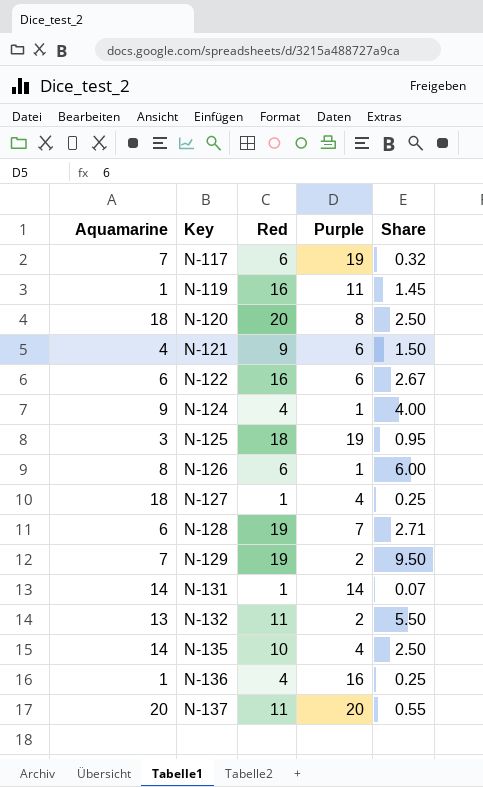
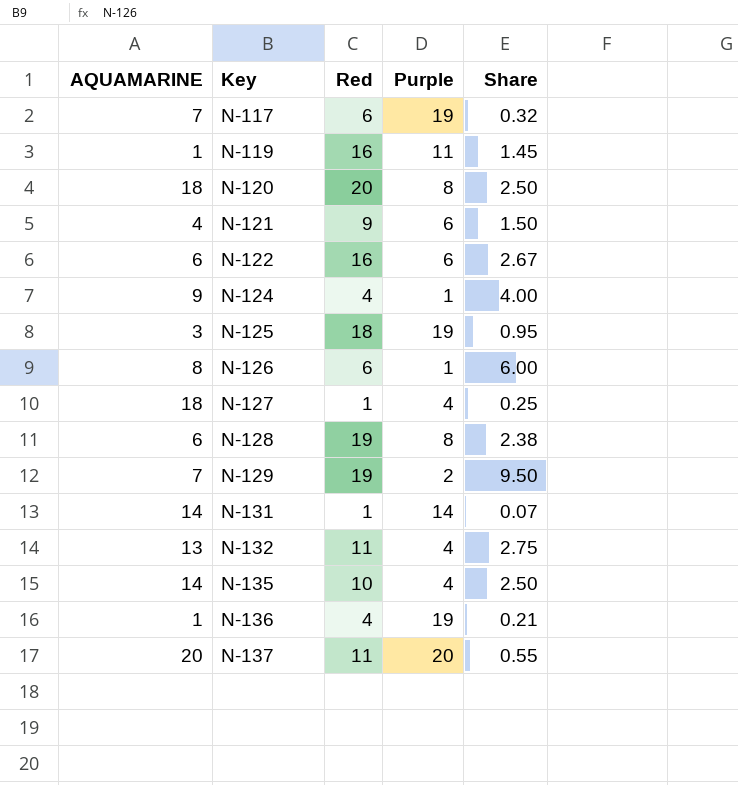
column name: Aquamarine -> AQUAMARINE
N-128 | Purple: 7 -> 8
N-128 | Share: 2.71 -> 2.38
N-132 | Purple: 2 -> 4
N-132 | Share: 5.50 -> 2.75
N-136 | Purple: 16 -> 19
N-136 | Share: 0.25 -> 0.21

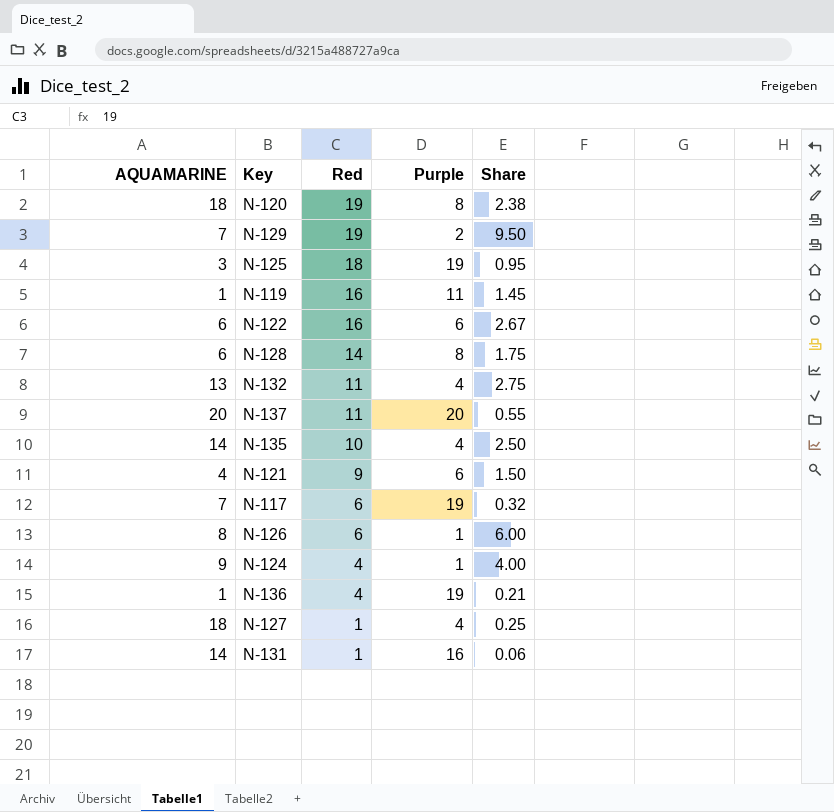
row order: Key ascending -> Red descending
N-120 | Red: 20 -> 19
N-120 | Share: 2.50 -> 2.38
N-128 | Red: 19 -> 14
N-128 | Share: 2.38 -> 1.75
N-131 | Purple: 14 -> 16
N-131 | Share: 0.07 -> 0.06

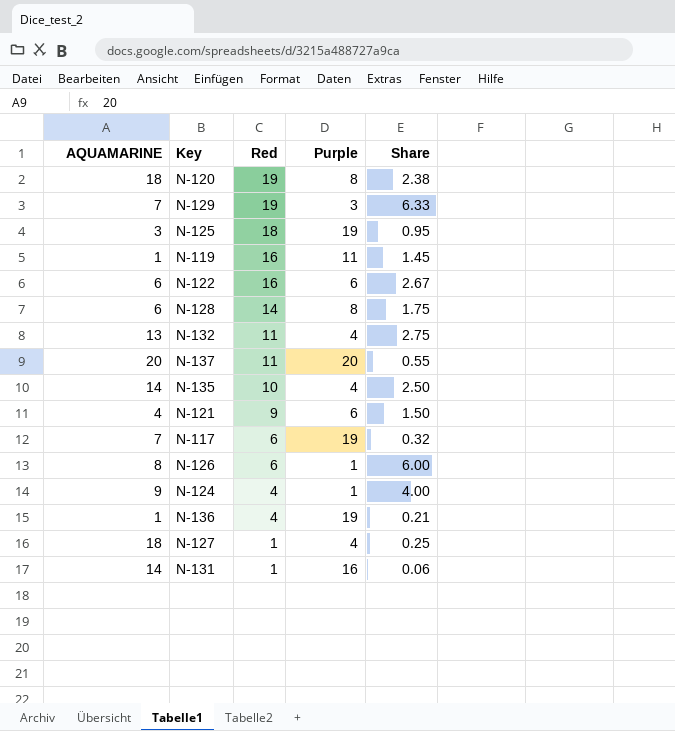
N-129 | Purple: 2 -> 3
N-129 | Share: 9.50 -> 6.33

